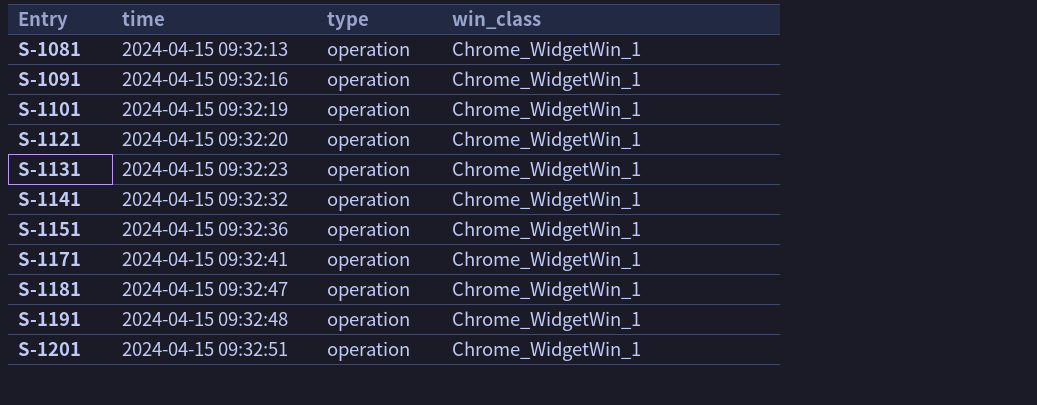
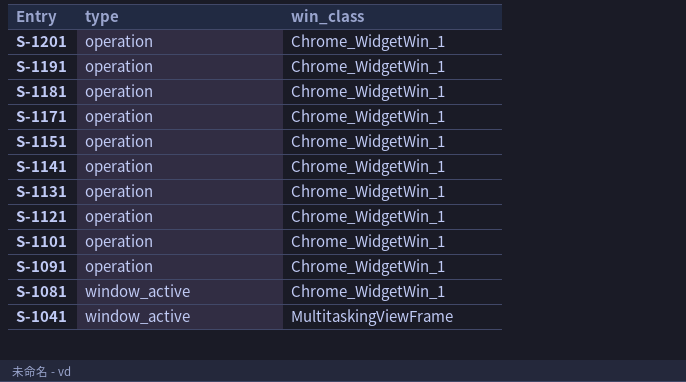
row order: Entry ascending -> Entry descending
column time | position: 2 -> none
S-1081 | type: operation -> window_active
row S-1041: none -> window_active | MultitaskingViewFrame

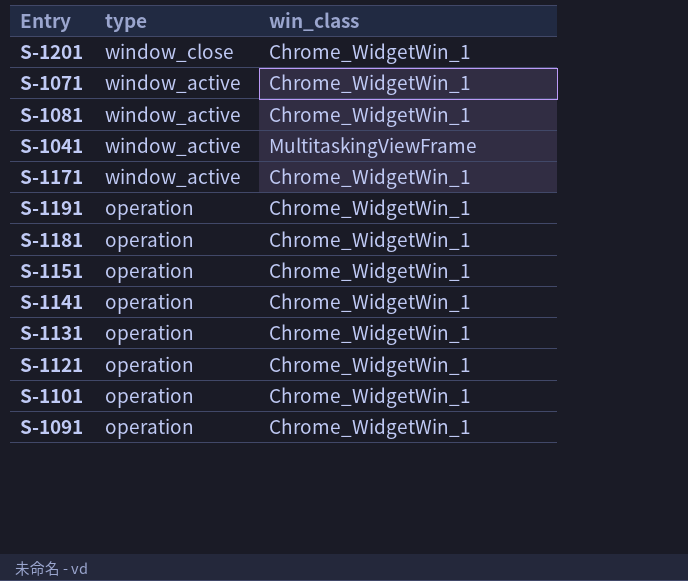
row order: Entry descending -> type descending
S-1201 | type: operation -> window_close
row S-1071: none -> window_active | Chrome_WidgetWin_1
S-1171 | type: operation -> window_active

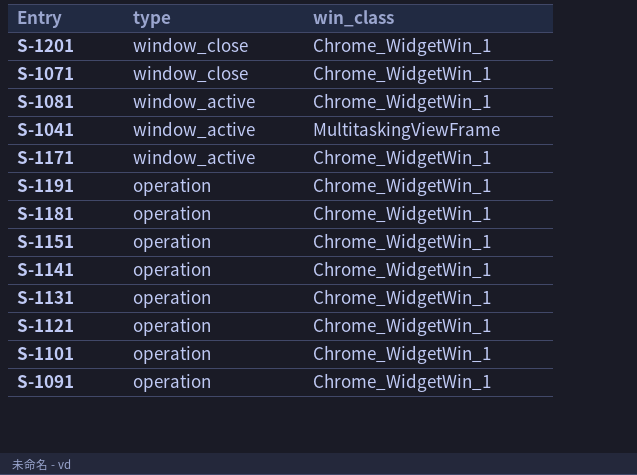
S-1071 | type: window_active -> window_close

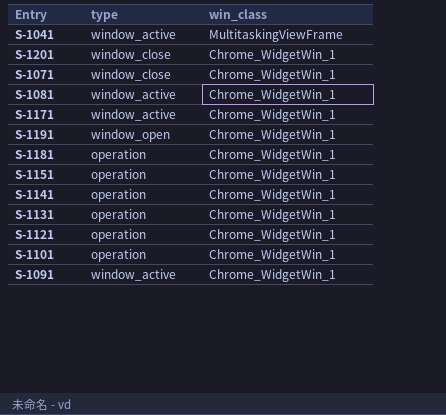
row order: type descending -> win_class descending
S-1191 | type: operation -> window_open
S-1091 | type: operation -> window_active

